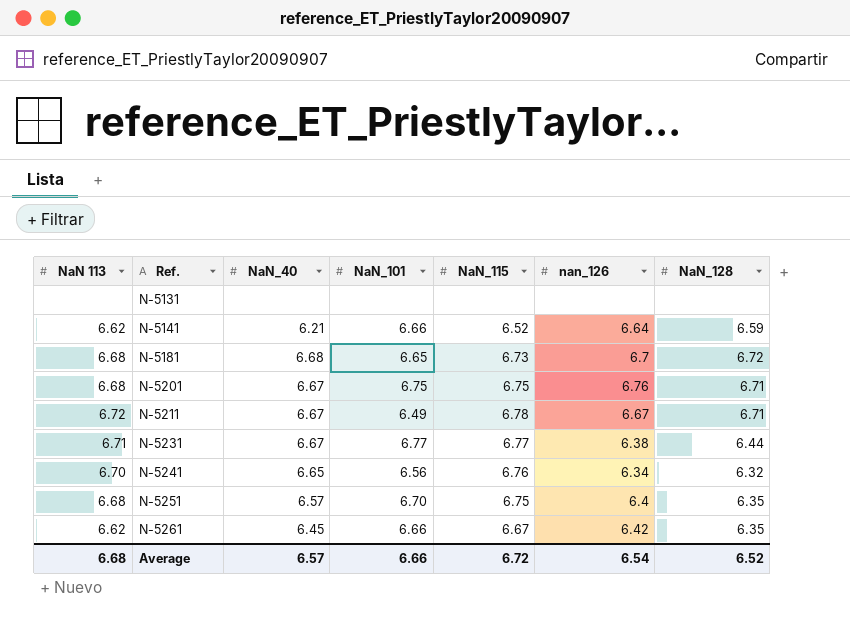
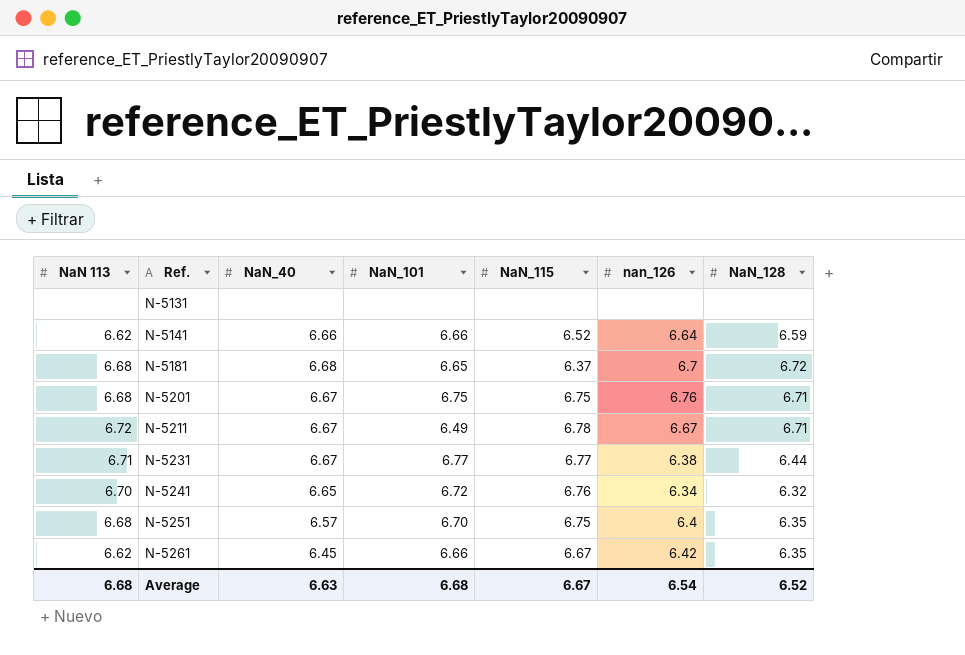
N-5141 | NaN_40: 6.21 -> 6.66
N-5181 | NaN_115: 6.73 -> 6.37
N-5241 | NaN_101: 6.56 -> 6.72
Average | NaN_40: 6.57 -> 6.63
Average | NaN_101: 6.66 -> 6.68
Average | NaN_115: 6.72 -> 6.67

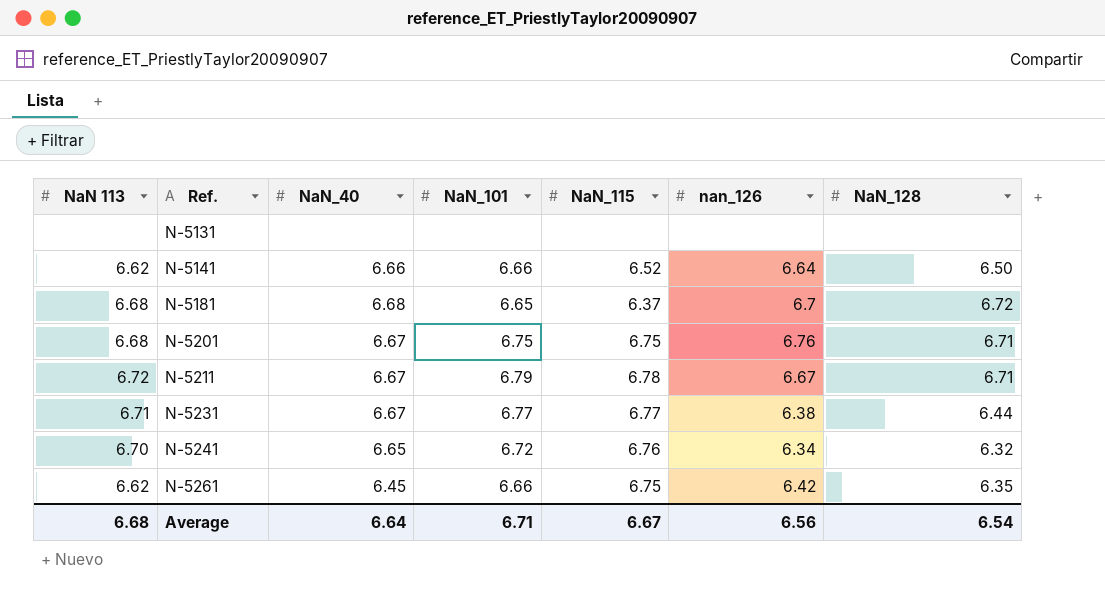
row N-5251: 6.68 | 6.57 | 6.70 | 6.75 | 6.4 | 6.35 -> none
N-5141 | NaN_128: 6.59 -> 6.50
N-5211 | NaN_101: 6.49 -> 6.79
N-5261 | NaN_115: 6.67 -> 6.75
Average | NaN_40: 6.63 -> 6.64
Average | NaN_101: 6.68 -> 6.71
Average | nan_126: 6.54 -> 6.56
Average | NaN_128: 6.52 -> 6.54

